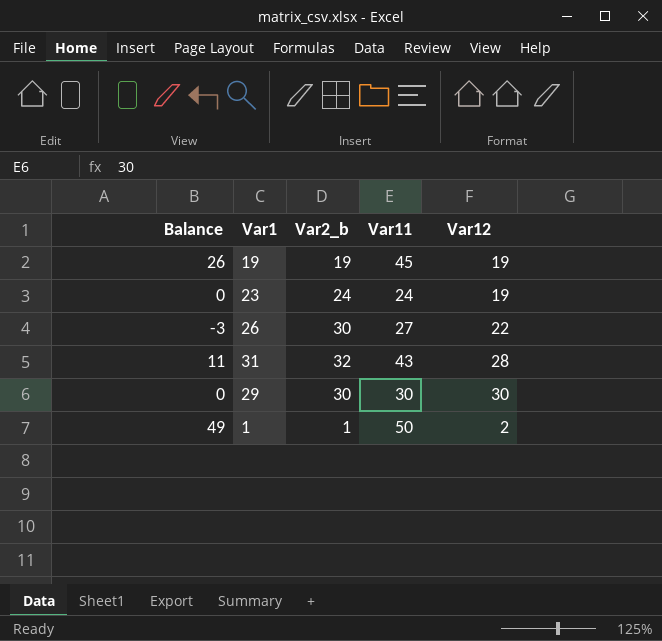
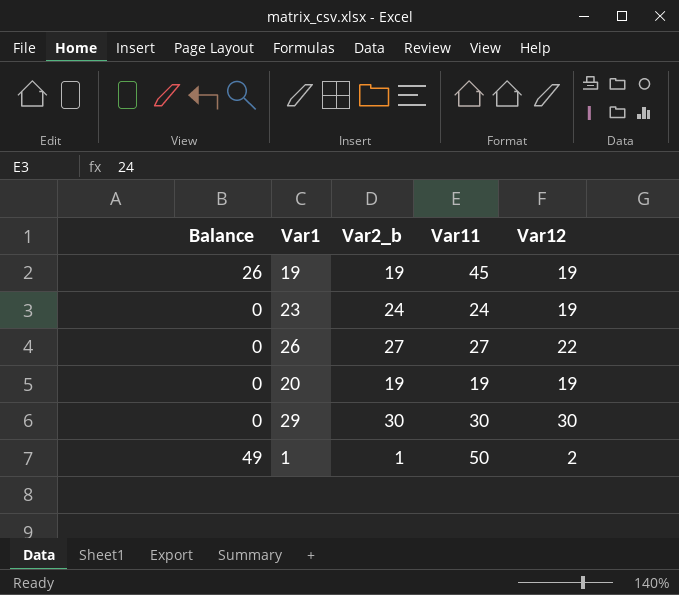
row 31: 11 | 32 | 43 | 28 -> none
26 | Balance: -3 -> 0
26 | Var2_b: 30 -> 27
row 20: none -> 0 | 19 | 19 | 19

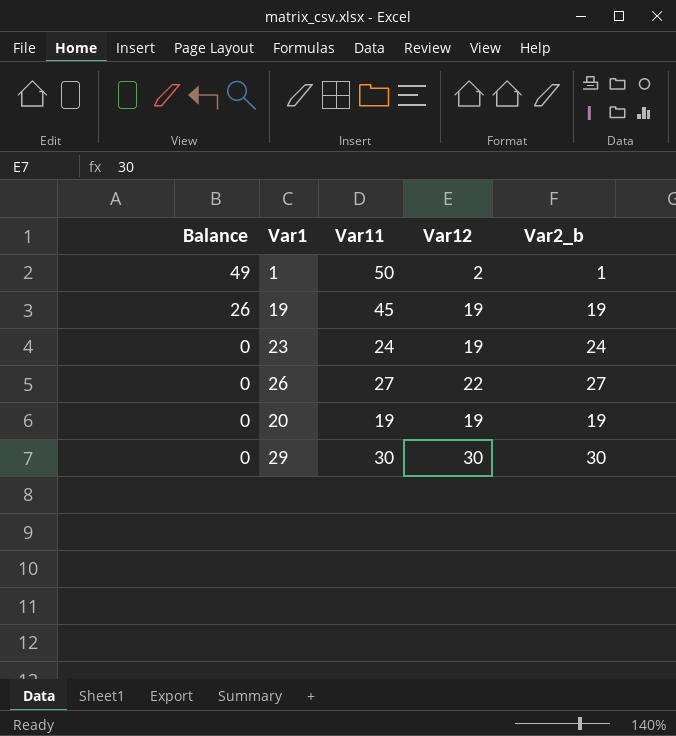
row order: none -> Balance descending
column Var2_b | position: 3 -> 5

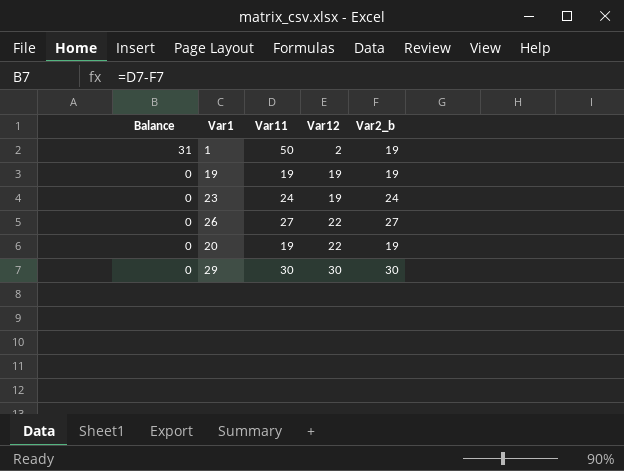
1 | Balance: 49 -> 31
1 | Var2_b: 1 -> 19
19 | Balance: 26 -> 0
19 | Var11: 45 -> 19
20 | Var12: 19 -> 22

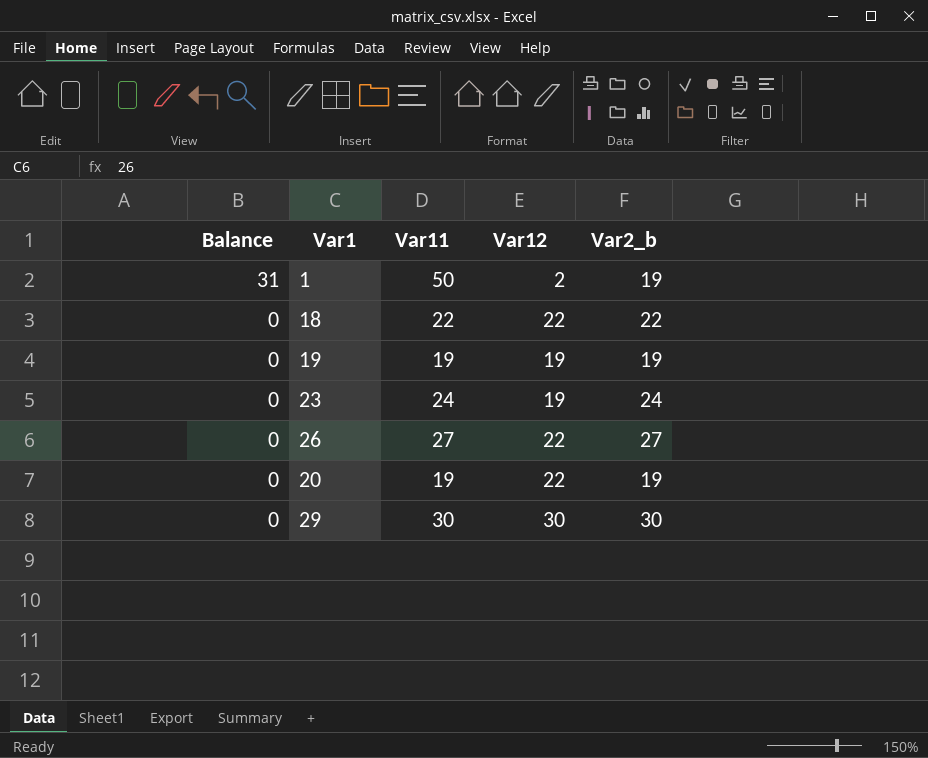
row 18: none -> 0 | 22 | 22 | 22

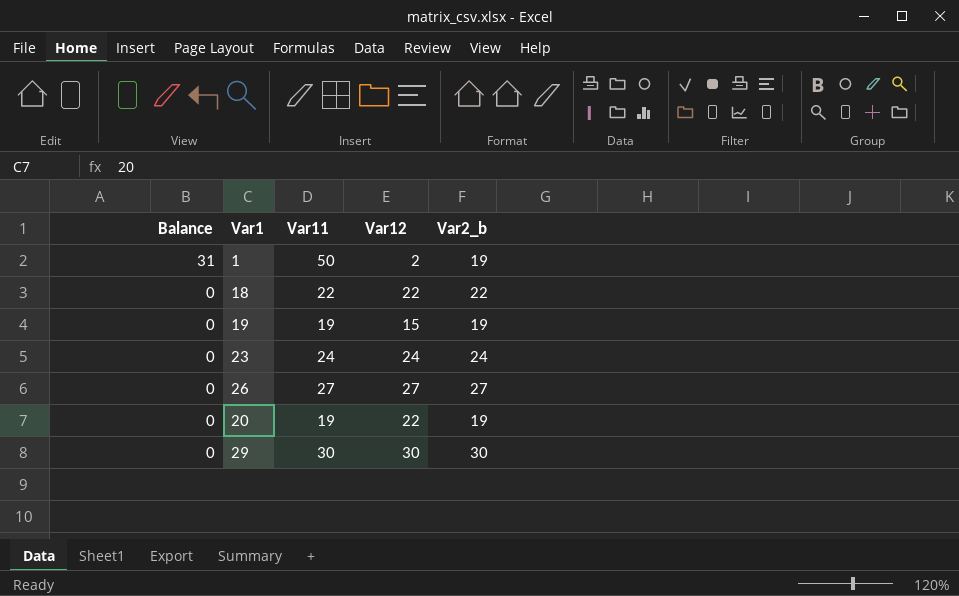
19 | Var12: 19 -> 15
23 | Var12: 19 -> 24
26 | Var12: 22 -> 27

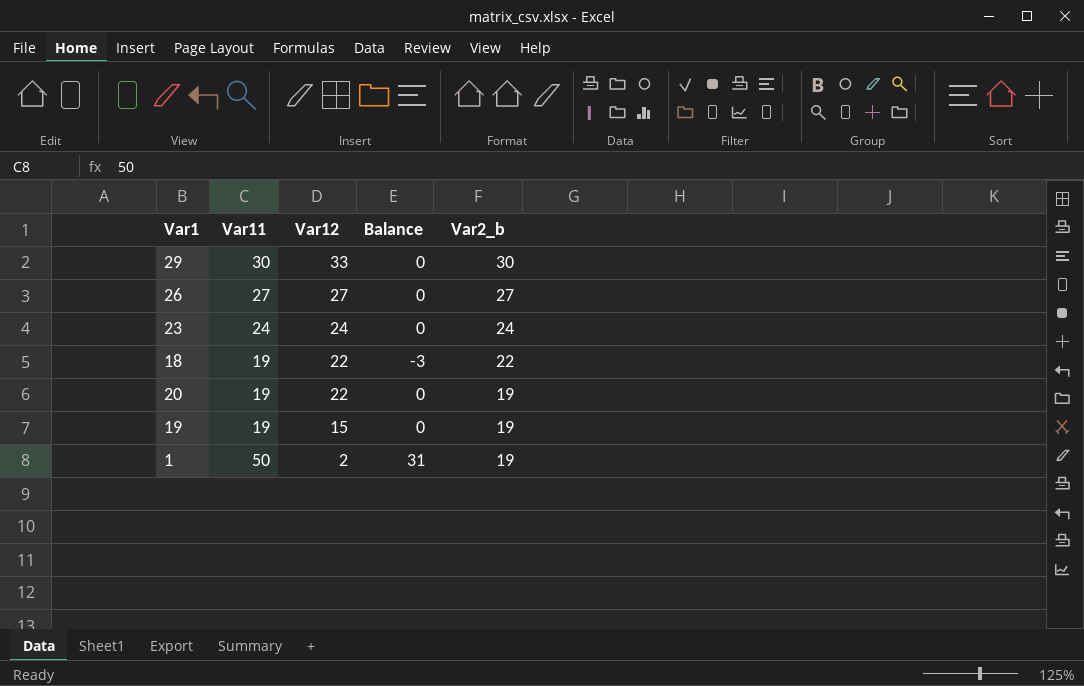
row order: Balance descending -> Var12 descending
column Balance | position: 1 -> 4
29 | Var12: 30 -> 33
18 | Var11: 22 -> 19
18 | Balance: 0 -> -3

